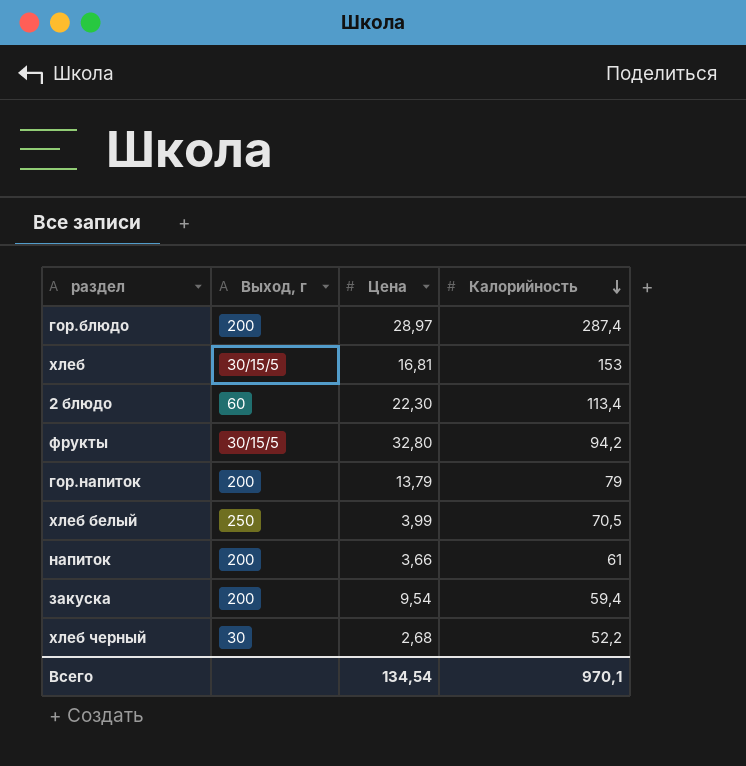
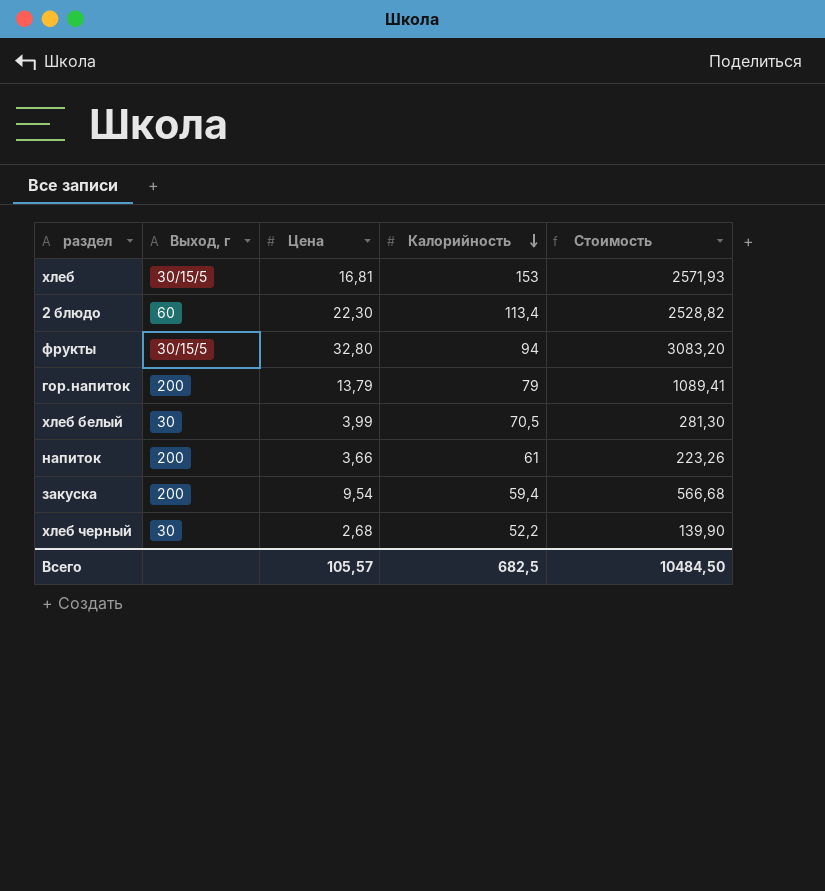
column Стоимость | formula: none -> [Цена] * [Калорийность]
row гор.блюдо: 200 | 28,97 | 287,4 -> none
фрукты | Калорийность: 94,2 -> 94
хлеб белый | Выход, г: 250 -> 30
Всего | Цена: 134,54 -> 105,57
Всего | Калорийность: 970,1 -> 682,5

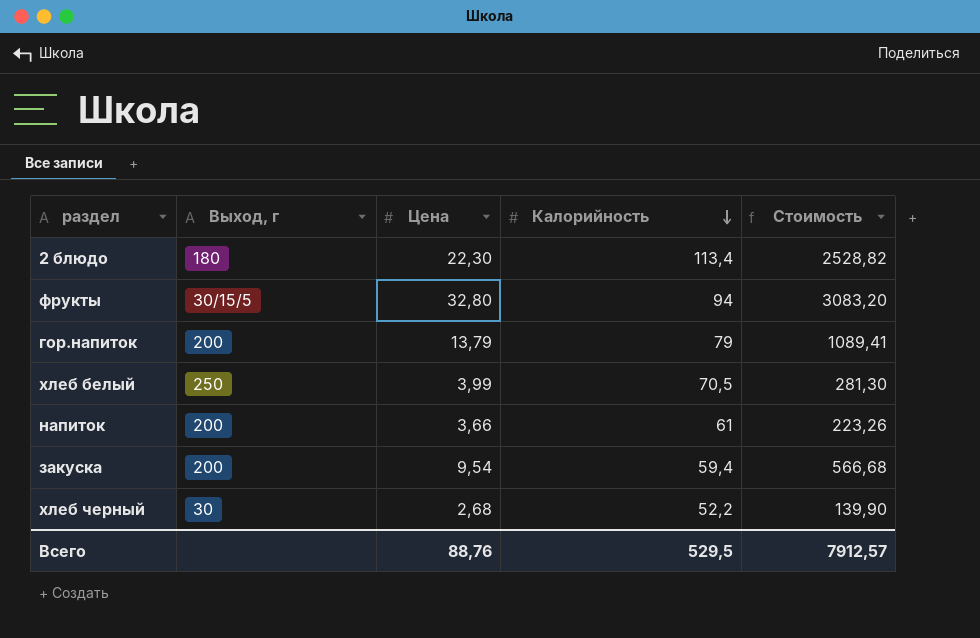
row хлеб: 30/15/5 | 16,81 | 153 | 2571,93 -> none
2 блюдо | Выход, г: 60 -> 180
хлеб белый | Выход, г: 30 -> 250
Всего | Цена: 105,57 -> 88,76
Всего | Калорийность: 682,5 -> 529,5
Всего | Стоимость: 10484,50 -> 7912,57

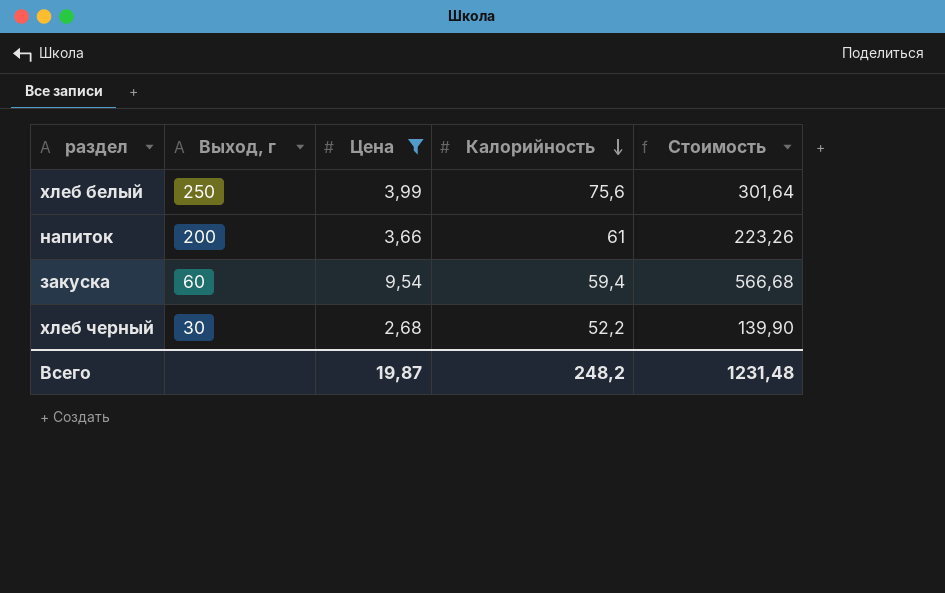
filter: none -> Цена <= 9,54
хлеб белый | Калорийность: 70,5 -> 75,6
хлеб белый | Стоимость: 281,30 -> 301,64
закуска | Выход, г: 200 -> 60
Всего | Цена: 88,76 -> 19,87
Всего | Калорийность: 529,5 -> 248,2
Всего | Стоимость: 7912,57 -> 1231,48

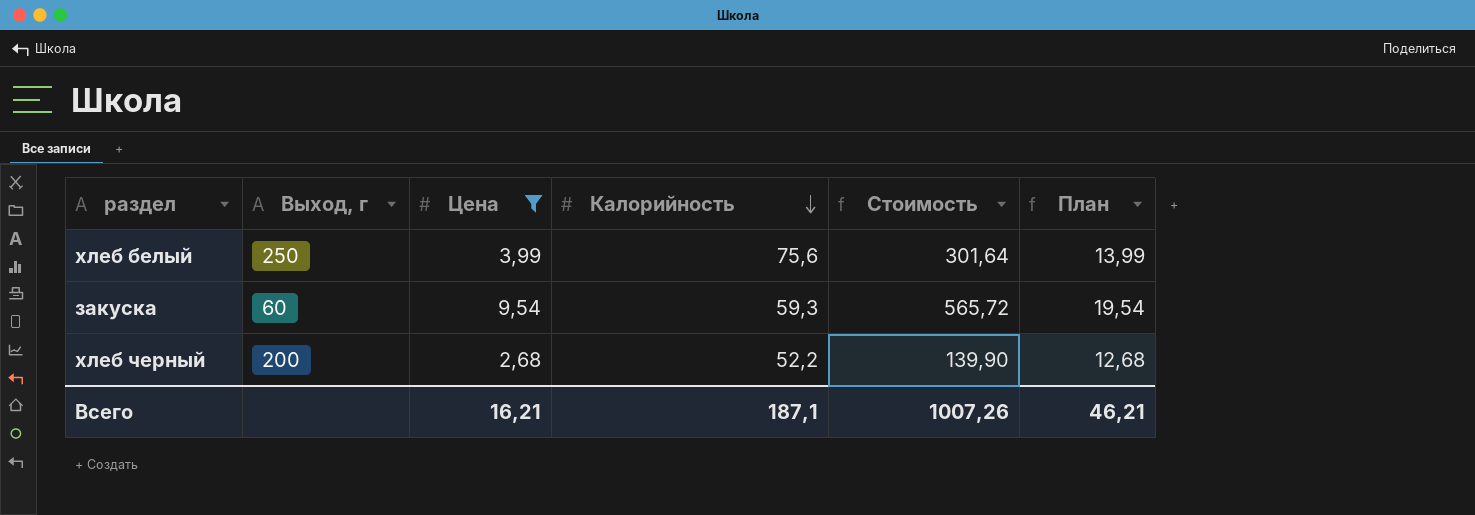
column План | formula: none -> [Цена] + 10
row напиток: 200 | 3,66 | 61 | 223,26 -> none
закуска | Калорийность: 59,4 -> 59,3
закуска | Стоимость: 566,68 -> 565,72
хлеб черный | Выход, г: 30 -> 200
Всего | Цена: 19,87 -> 16,21
Всего | Калорийность: 248,2 -> 187,1
Всего | Стоимость: 1231,48 -> 1007,26

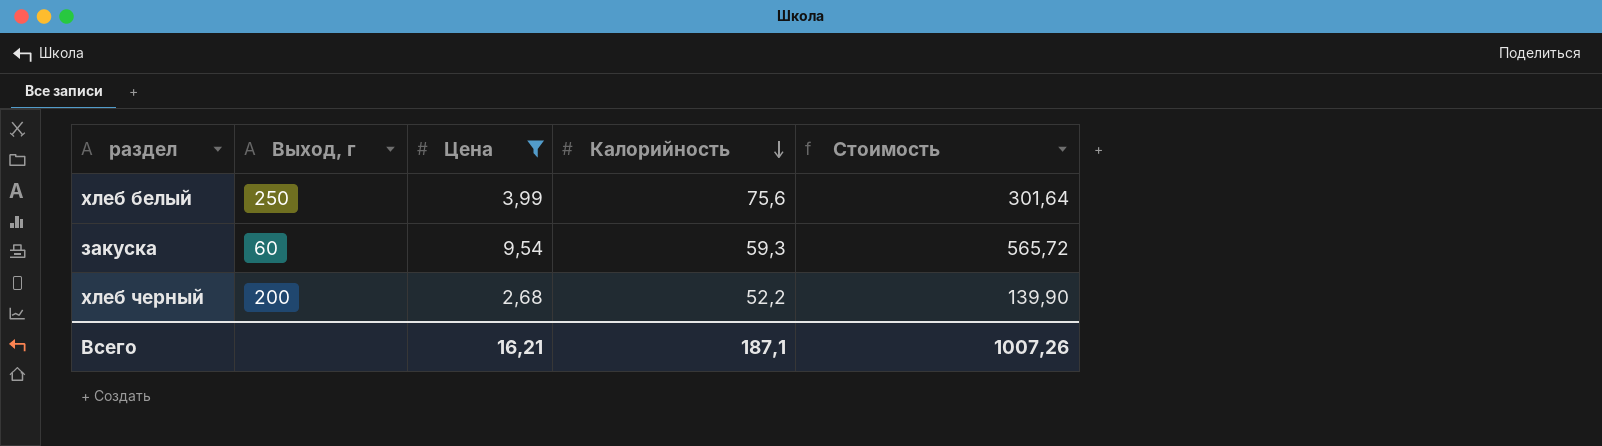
column План | formula: [Цена] + 10 -> none

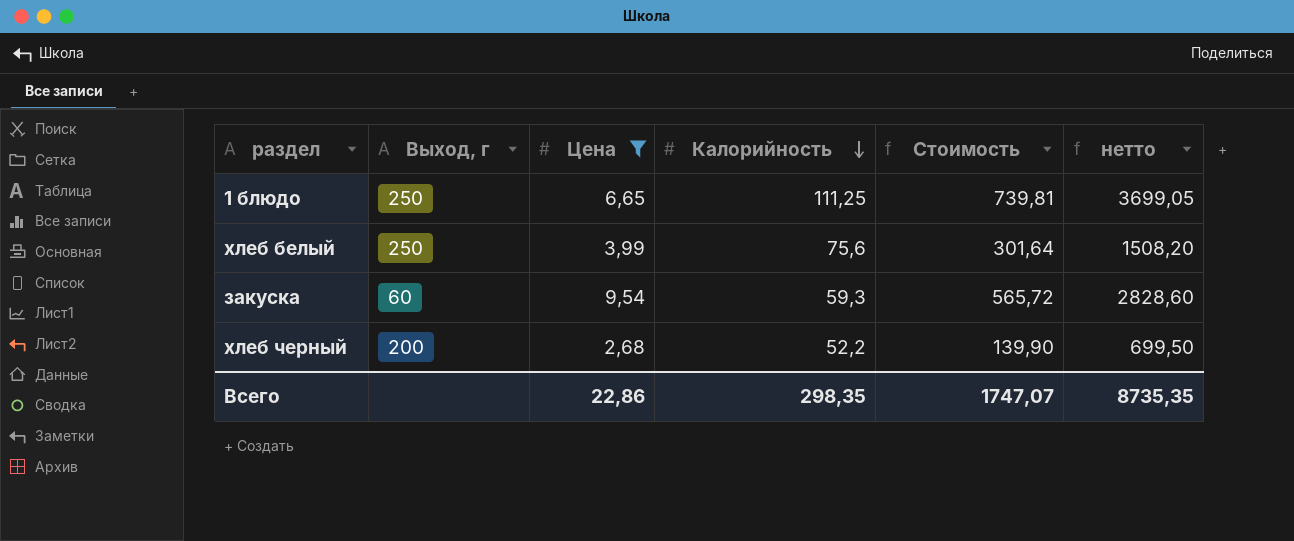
column нетто | formula: none -> [Стоимость] * 5
row 1 блюдо: none -> 250 | 6,65 | 111,25 | 739,81 | 3699,05
Всего | Цена: 16,21 -> 22,86
Всего | Калорийность: 187,1 -> 298,35
Всего | Стоимость: 1007,26 -> 1747,07

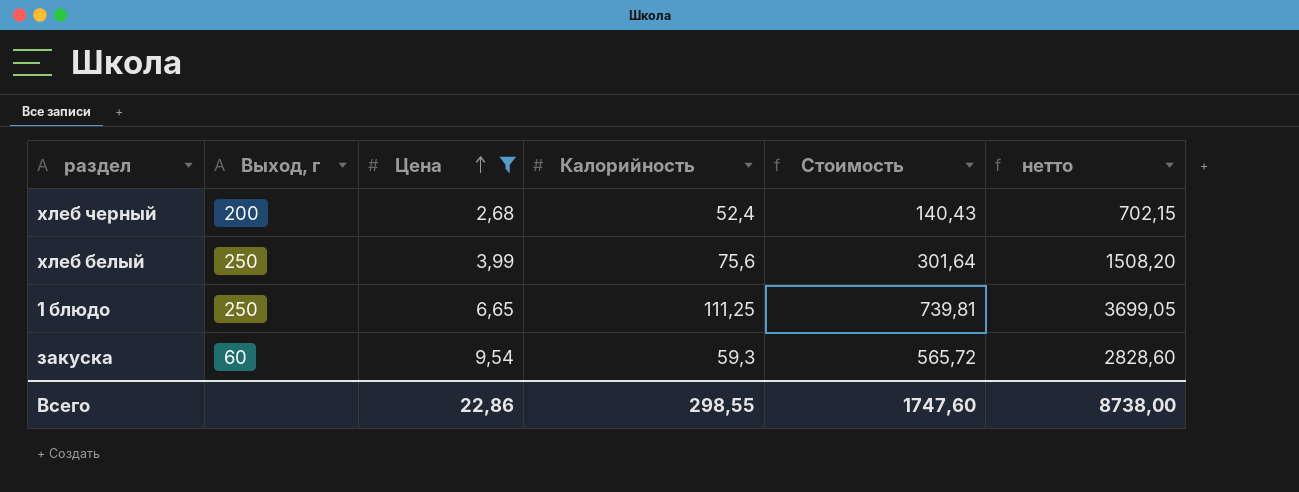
row order: Калорийность descending -> Цена ascending
хлеб черный | Калорийность: 52,2 -> 52,4
хлеб черный | Стоимость: 139,90 -> 140,43
хлеб черный | нетто: 699,50 -> 702,15
Всего | Калорийность: 298,35 -> 298,55
Всего | Стоимость: 1747,07 -> 1747,60
Всего | нетто: 8735,35 -> 8738,00

